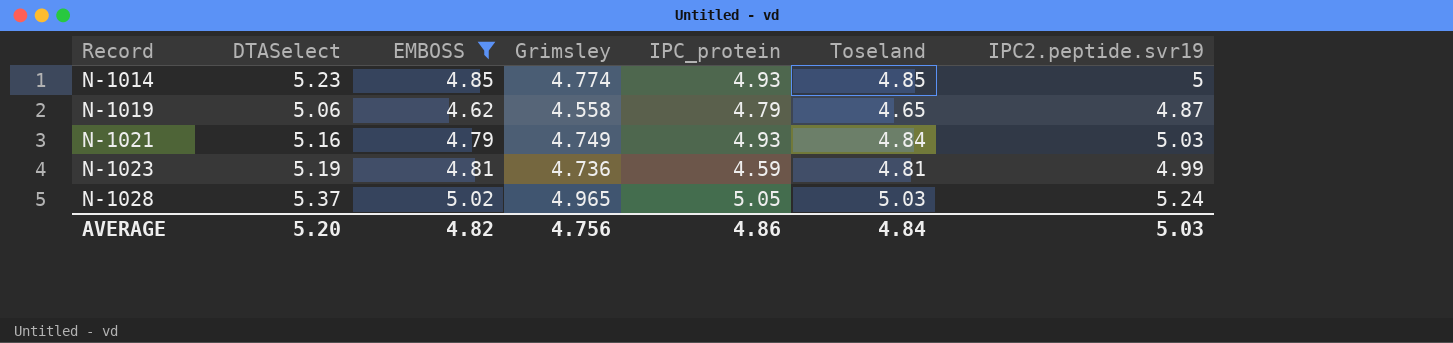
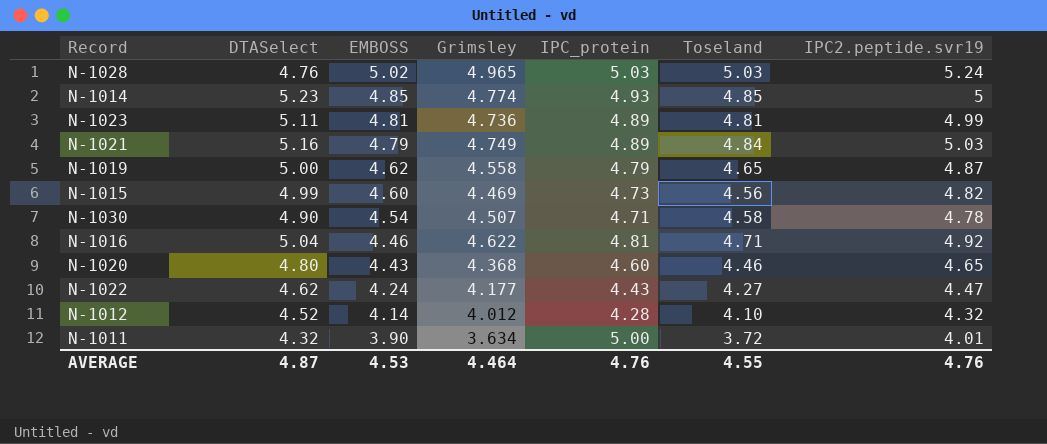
filter: EMBOSS >= 4.62 -> none
row order: Record ascending -> EMBOSS descending
N-1028 | DTASelect: 5.37 -> 4.76
N-1028 | IPC_protein: 5.05 -> 5.03
N-1023 | DTASelect: 5.19 -> 5.11
N-1023 | IPC_protein: 4.59 -> 4.89
N-1021 | IPC_protein: 4.93 -> 4.89
N-1019 | DTASelect: 5.06 -> 5.00
AVERAGE | DTASelect: 5.20 -> 4.87
AVERAGE | EMBOSS: 4.82 -> 4.53
AVERAGE | Grimsley: 4.756 -> 4.464
AVERAGE | IPC_protein: 4.86 -> 4.76
AVERAGE | Toseland: 4.84 -> 4.55
AVERAGE | IPC2.peptide.svr19: 5.03 -> 4.76

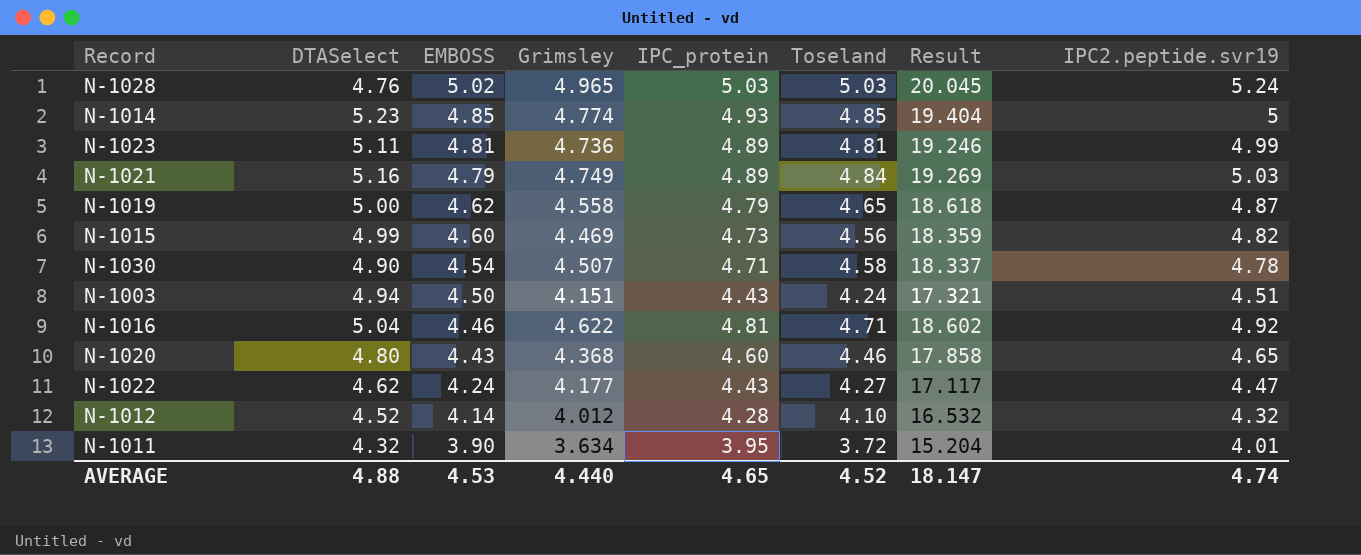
column Result | formula: none -> [EMBOSS] + [Grimsley] + [IPC_protein] + [Toseland]
row N-1003: none -> 4.94 | 4.50 | 4.151 | 4.43 | 4.24 | 17.321 | 4.51
N-1011 | IPC_protein: 5.00 -> 3.95
AVERAGE | DTASelect: 4.87 -> 4.88
AVERAGE | Grimsley: 4.464 -> 4.440
AVERAGE | IPC_protein: 4.76 -> 4.65
AVERAGE | Toseland: 4.55 -> 4.52
AVERAGE | IPC2.peptide.svr19: 4.76 -> 4.74

